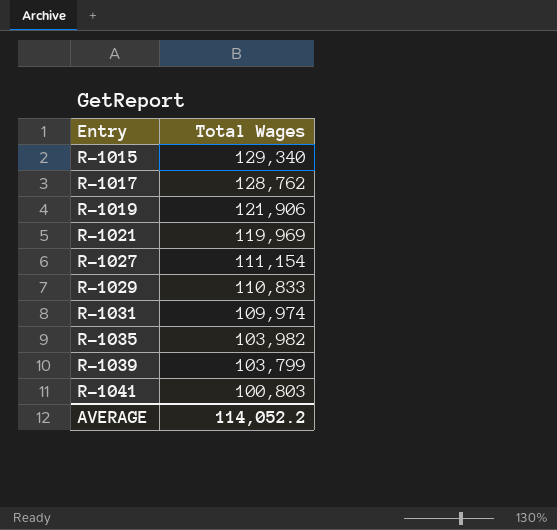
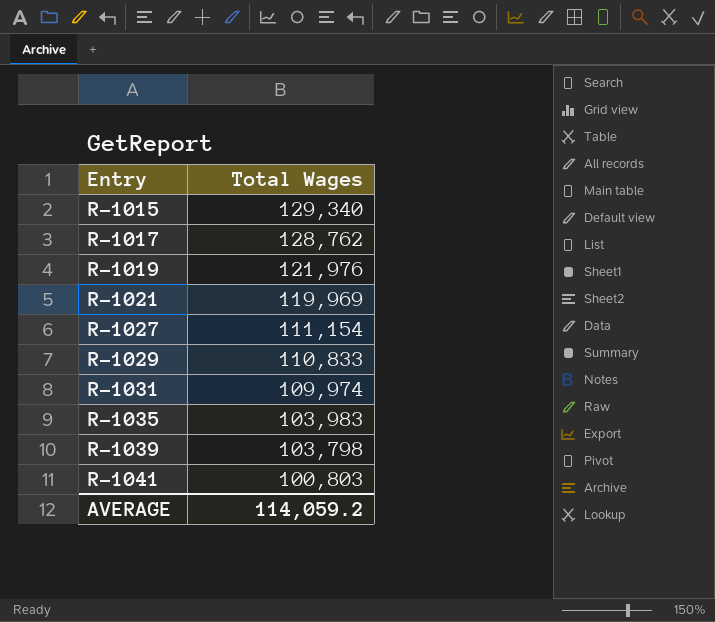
R-1019 | Total Wages: 121,906 -> 121,976
R-1035 | Total Wages: 103,982 -> 103,983
R-1039 | Total Wages: 103,799 -> 103,798
AVERAGE | Total Wages: 114,052.2 -> 114,059.2

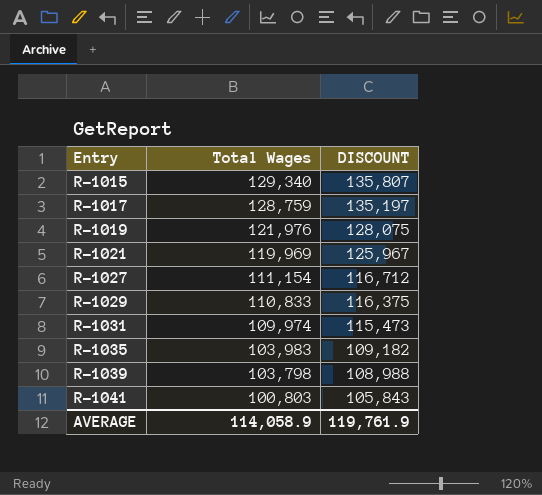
column DISCOUNT | formula: none -> [Total Wages] * 1.05
R-1017 | Total Wages: 128,762 -> 128,759
AVERAGE | Total Wages: 114,059.2 -> 114,058.9

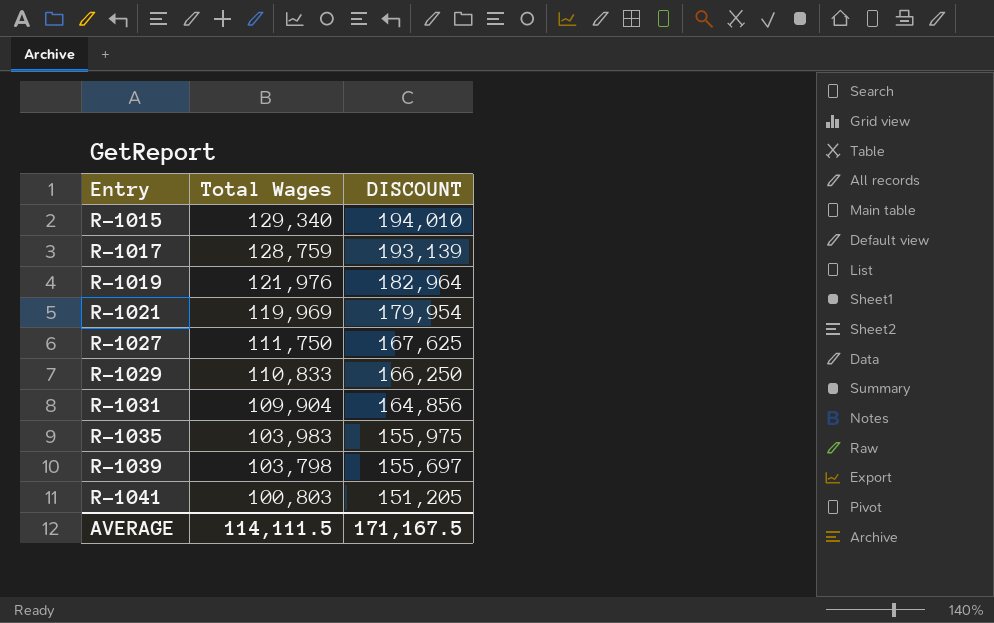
column DISCOUNT | formula: [Total Wages] * 1.05 -> [Total Wages] * 1.5
R-1027 | Total Wages: 111,154 -> 111,750
R-1031 | Total Wages: 109,974 -> 109,904
AVERAGE | Total Wages: 114,058.9 -> 114,111.5
AVERAGE | DISCOUNT: 119,761.9 -> 171,167.5

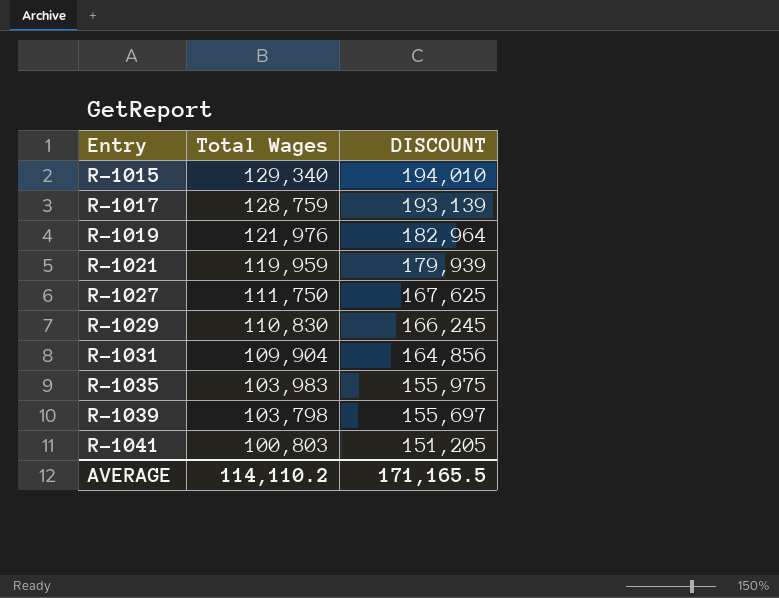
R-1021 | Total Wages: 119,969 -> 119,959
R-1021 | DISCOUNT: 179,954 -> 179,939
R-1029 | Total Wages: 110,833 -> 110,830
R-1029 | DISCOUNT: 166,250 -> 166,245
AVERAGE | Total Wages: 114,111.5 -> 114,110.2
AVERAGE | DISCOUNT: 171,167.5 -> 171,165.5

